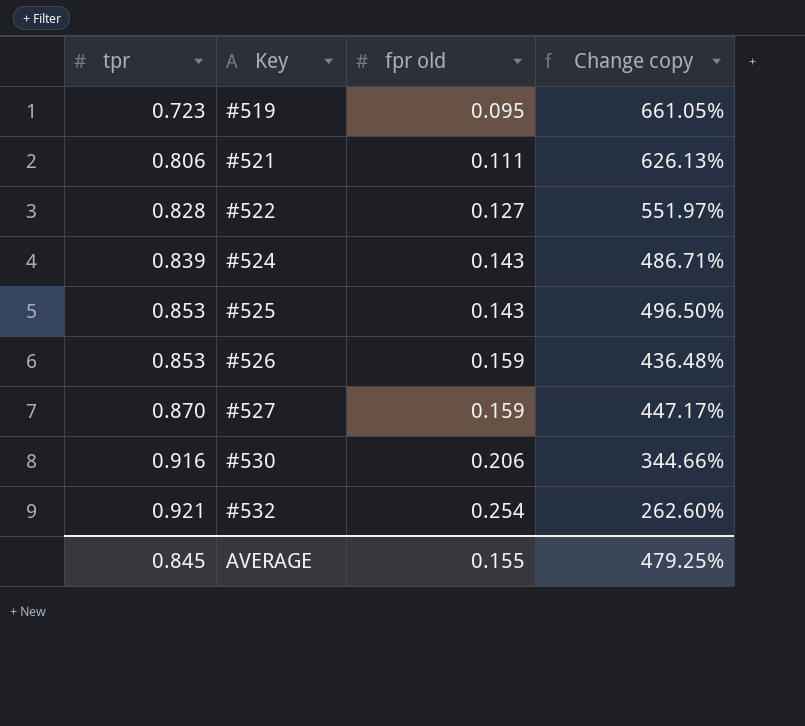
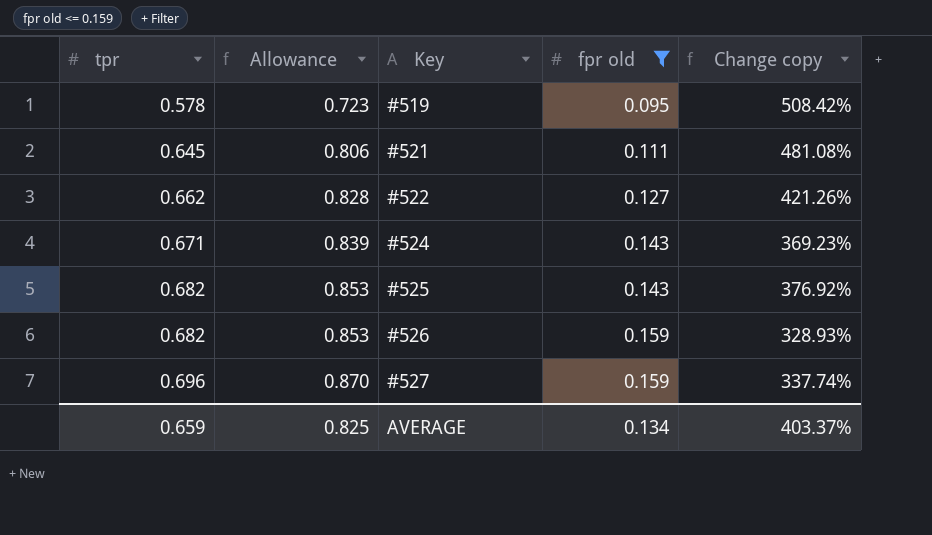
filter: none -> fpr old <= 0.159
column Allowance | formula: none -> [tpr] * 1.25
#519 | tpr: 0.723 -> 0.578
#519 | Change copy: 661.05% -> 508.42%
#521 | tpr: 0.806 -> 0.645
#521 | Change copy: 626.13% -> 481.08%
#522 | tpr: 0.828 -> 0.662
#522 | Change copy: 551.97% -> 421.26%
#524 | tpr: 0.839 -> 0.671
#524 | Change copy: 486.71% -> 369.23%
#525 | tpr: 0.853 -> 0.682
#525 | Change copy: 496.50% -> 376.92%
#526 | tpr: 0.853 -> 0.682
#526 | Change copy: 436.48% -> 328.93%
#527 | tpr: 0.870 -> 0.696
#527 | Change copy: 447.17% -> 337.74%
AVERAGE | tpr: 0.845 -> 0.659
AVERAGE | fpr old: 0.155 -> 0.134
AVERAGE | Change copy: 479.25% -> 403.37%

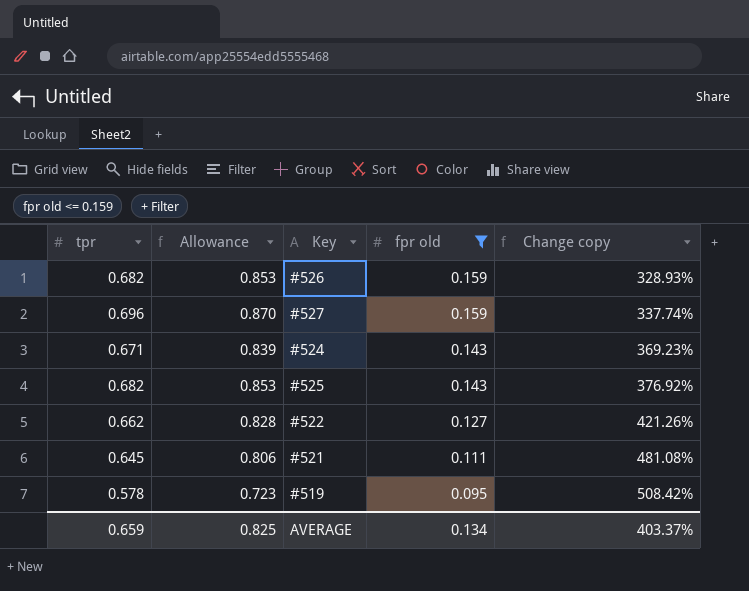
row order: tpr ascending -> fpr old descending

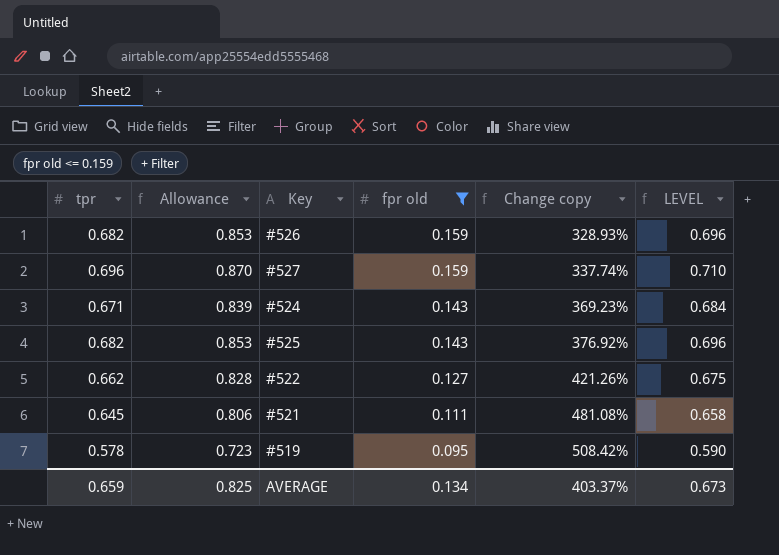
column LEVEL | formula: none -> [tpr] * 1.02

